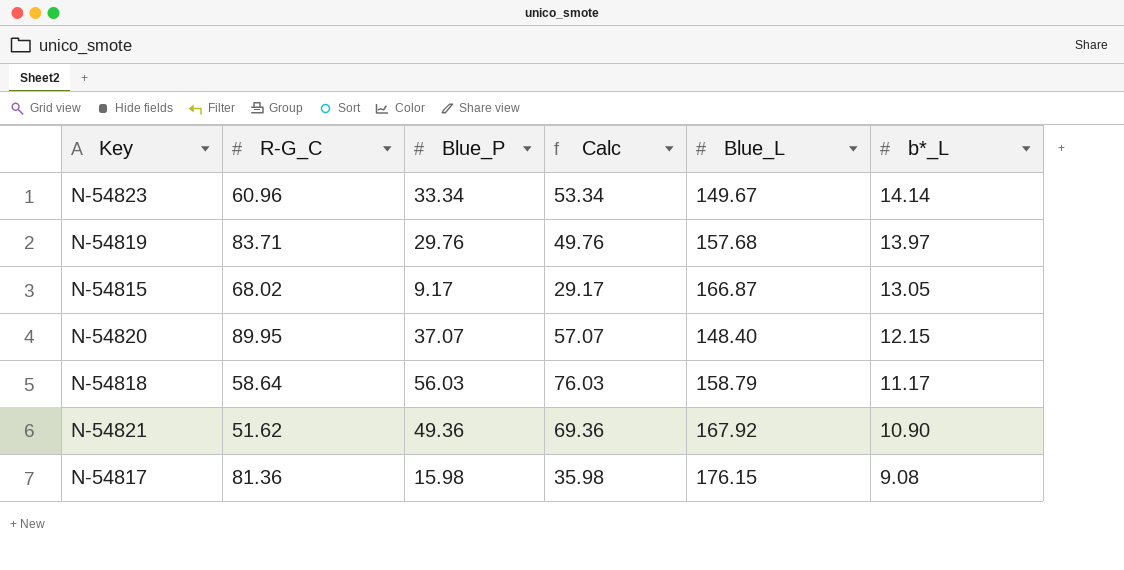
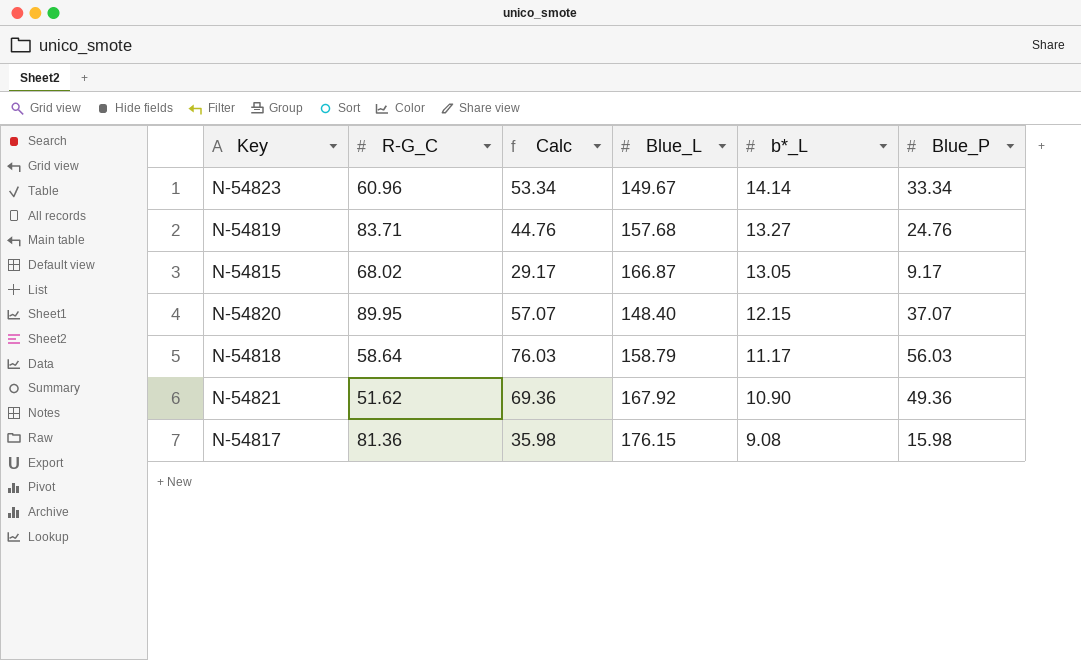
column Blue_P | position: 3 -> 6
N-54819 | Calc: 49.76 -> 44.76
N-54819 | b*_L: 13.97 -> 13.27
N-54819 | Blue_P: 29.76 -> 24.76

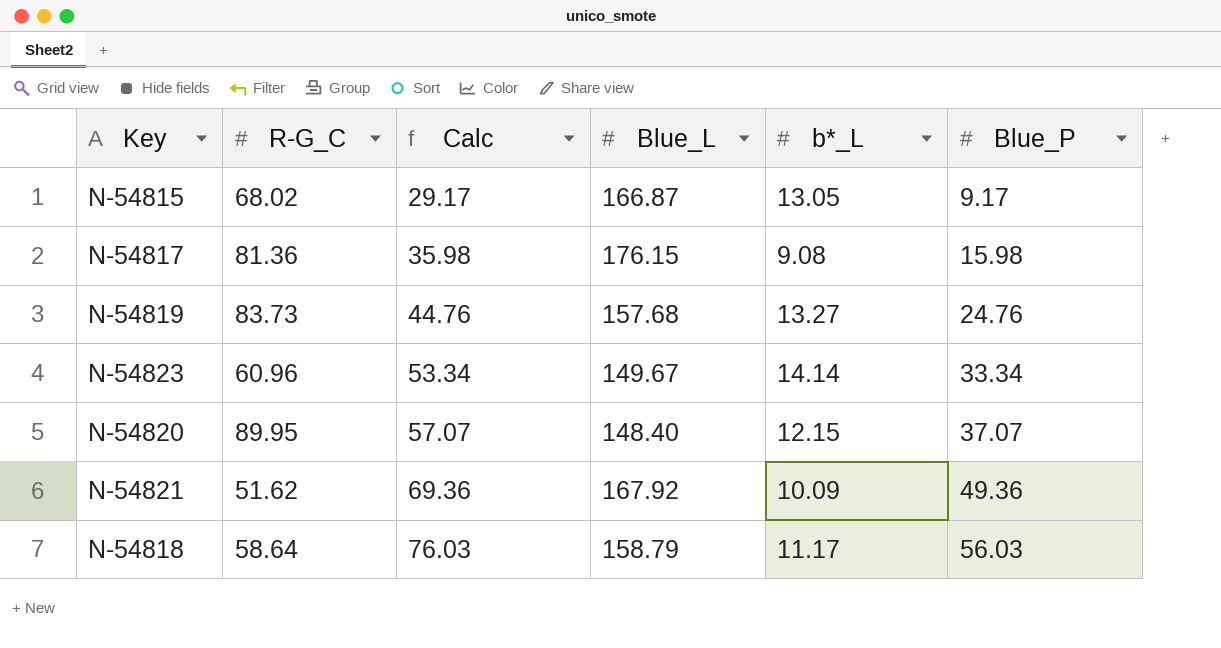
row order: b*_L descending -> Calc ascending
N-54819 | R-G_C: 83.71 -> 83.73
N-54821 | b*_L: 10.90 -> 10.09

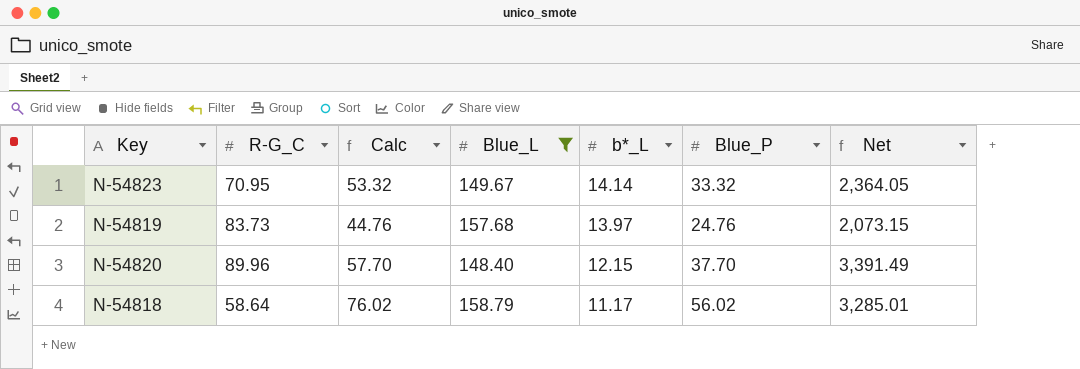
filter: none -> Blue_L <= 158.79
row order: Calc ascending -> b*_L descending
column Net | formula: none -> [R-G_C] * [Blue_P]
N-54823 | R-G_C: 60.96 -> 70.95
N-54823 | Calc: 53.34 -> 53.32
N-54823 | Blue_P: 33.34 -> 33.32
N-54819 | b*_L: 13.27 -> 13.97
N-54820 | R-G_C: 89.95 -> 89.96
N-54820 | Calc: 57.07 -> 57.70
N-54820 | Blue_P: 37.07 -> 37.70
N-54818 | Calc: 76.03 -> 76.02
N-54818 | Blue_P: 56.03 -> 56.02

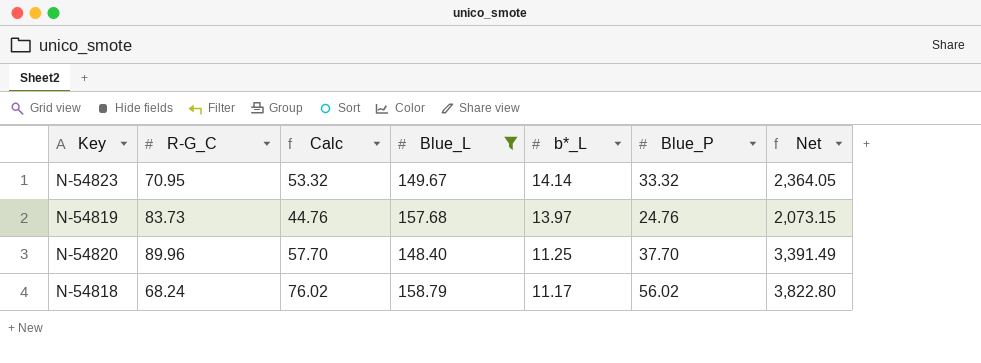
N-54820 | b*_L: 12.15 -> 11.25
N-54818 | R-G_C: 58.64 -> 68.24
N-54818 | Net: 3,285.01 -> 3,822.80

